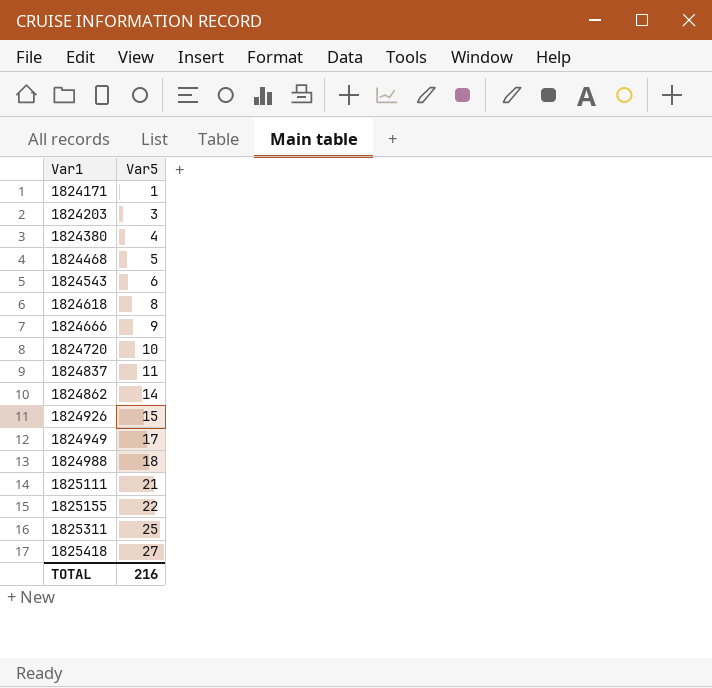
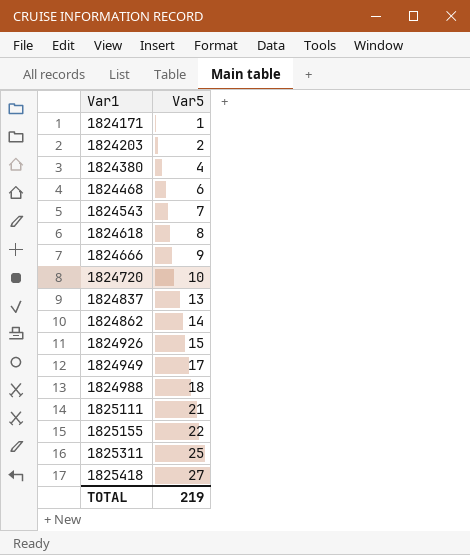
1824203 | Var5: 3 -> 2
1824468 | Var5: 5 -> 6
1824543 | Var5: 6 -> 7
1824837 | Var5: 11 -> 13
TOTAL | Var5: 216 -> 219

